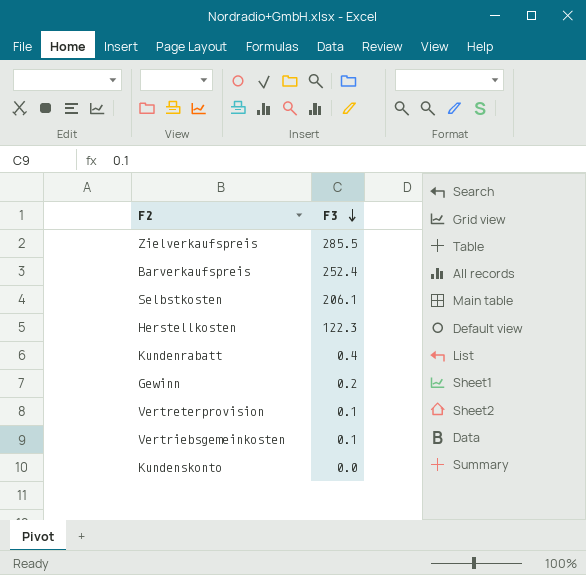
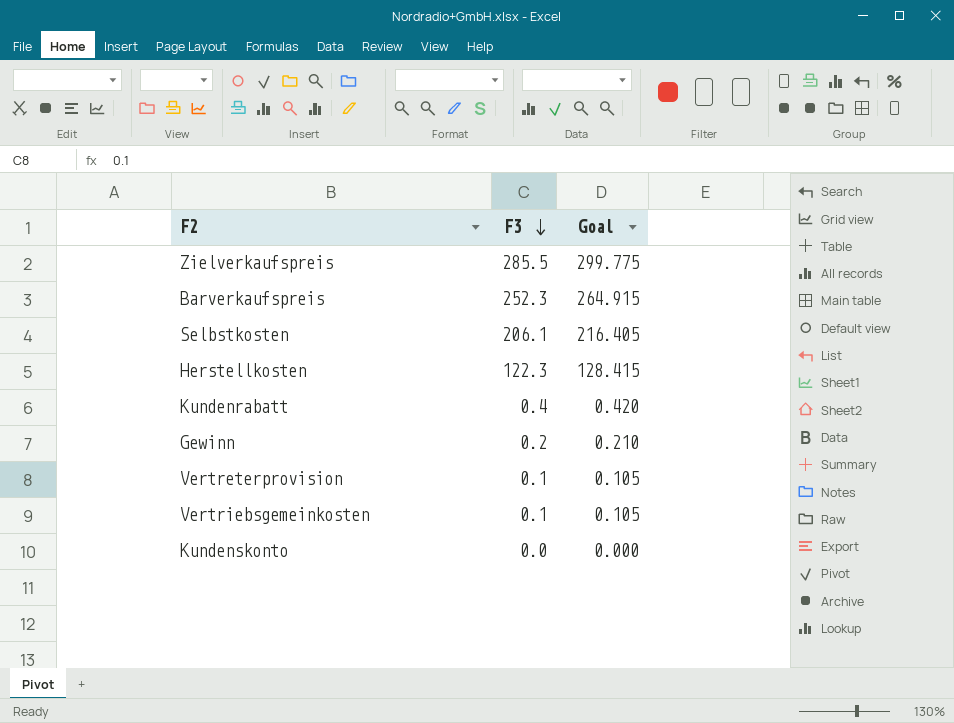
column Goal | formula: none -> [F3] * 1.05
Barverkaufspreis | F3: 252.4 -> 252.3

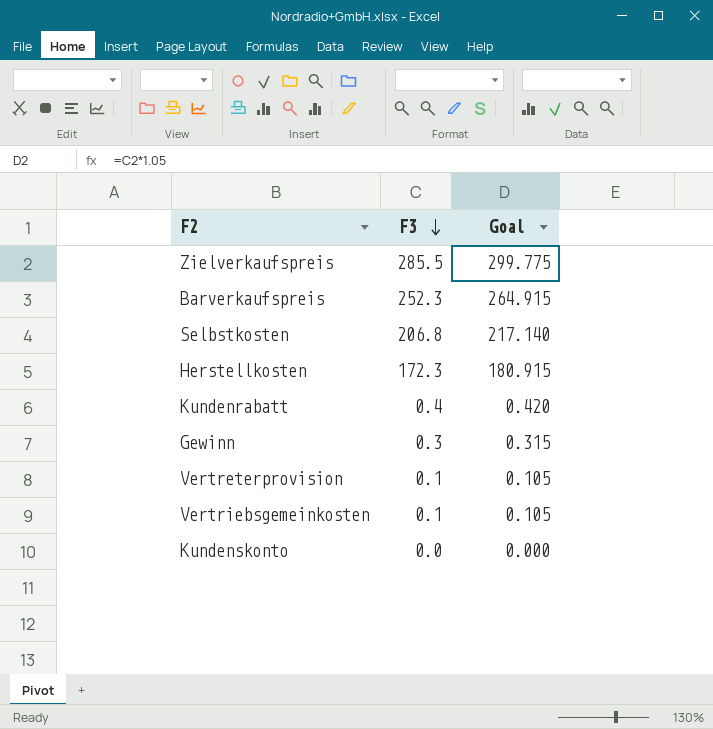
Selbstkosten | F3: 206.1 -> 206.8
Selbstkosten | Goal: 216.405 -> 217.140
Herstellkosten | F3: 122.3 -> 172.3
Herstellkosten | Goal: 128.415 -> 180.915
Gewinn | F3: 0.2 -> 0.3
Gewinn | Goal: 0.210 -> 0.315

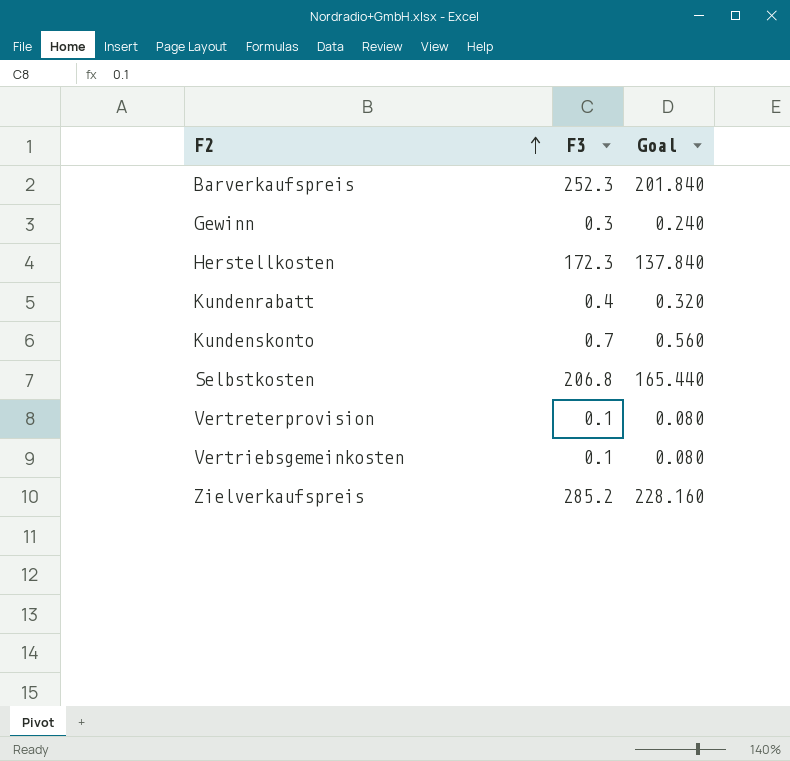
row order: F3 descending -> F2 ascending
column Goal | formula: [F3] * 1.05 -> [F3] * 0.8
Kundenskonto | F3: 0.0 -> 0.7
Zielverkaufspreis | F3: 285.5 -> 285.2

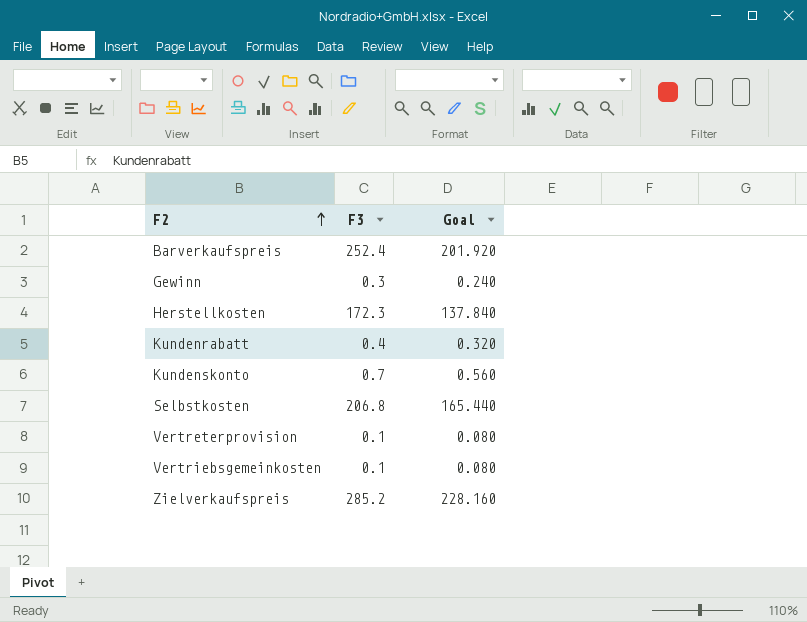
Barverkaufspreis | F3: 252.3 -> 252.4
Barverkaufspreis | Goal: 201.840 -> 201.920

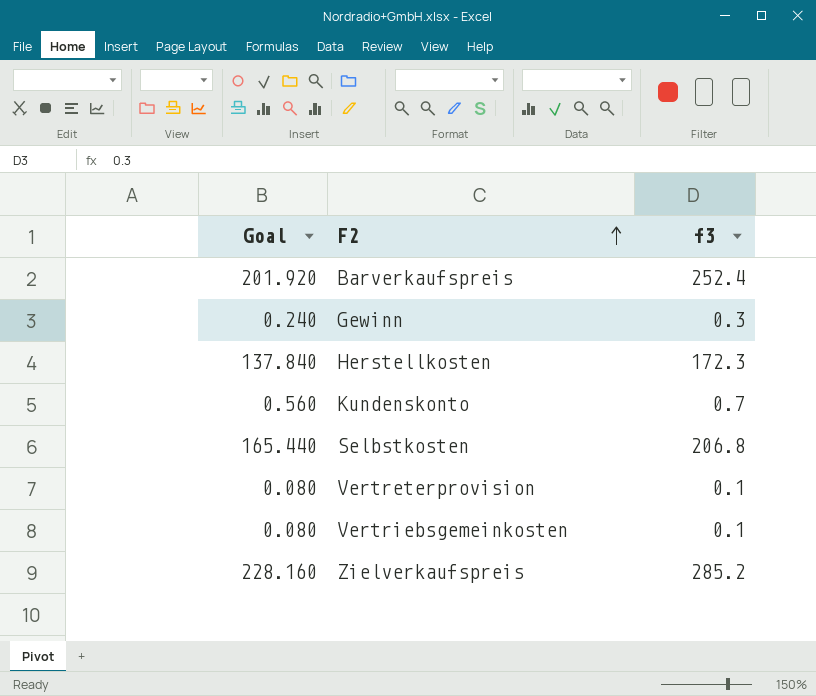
column Goal | position: 3 -> 1
column name: F3 -> f3
row Kundenrabatt: 0.4 | 0.320 -> none

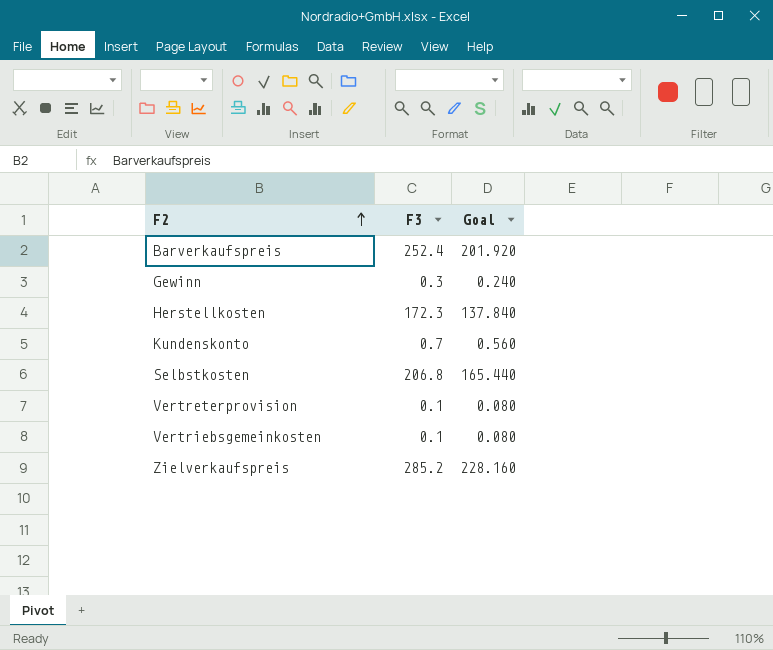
column name: f3 -> F3
column Goal | position: 1 -> 3

